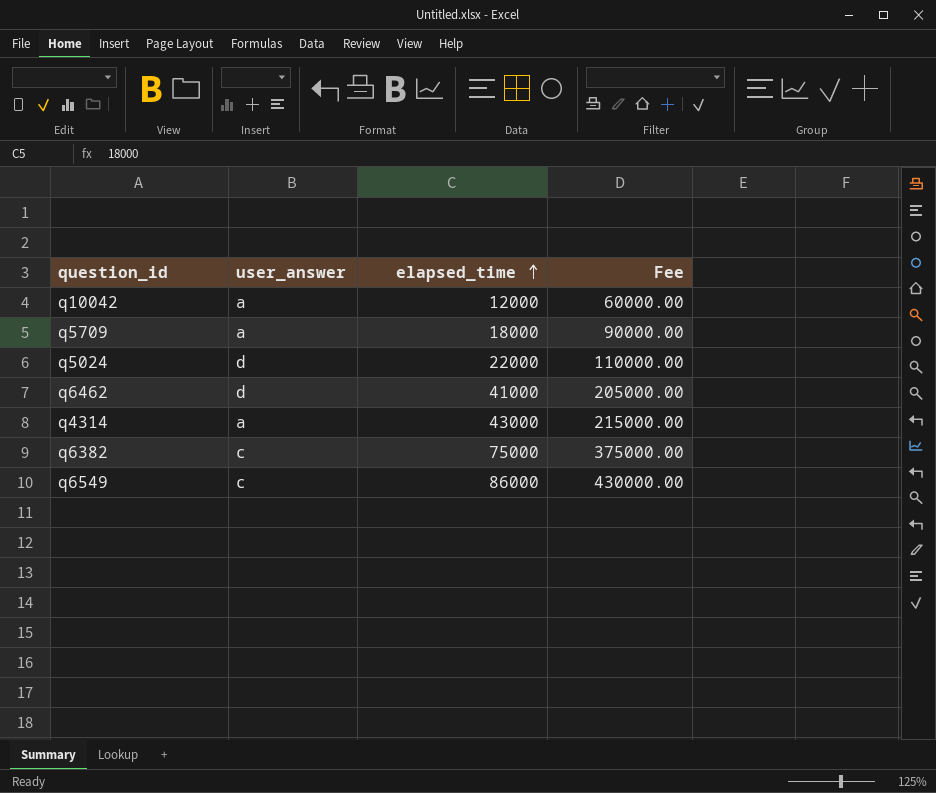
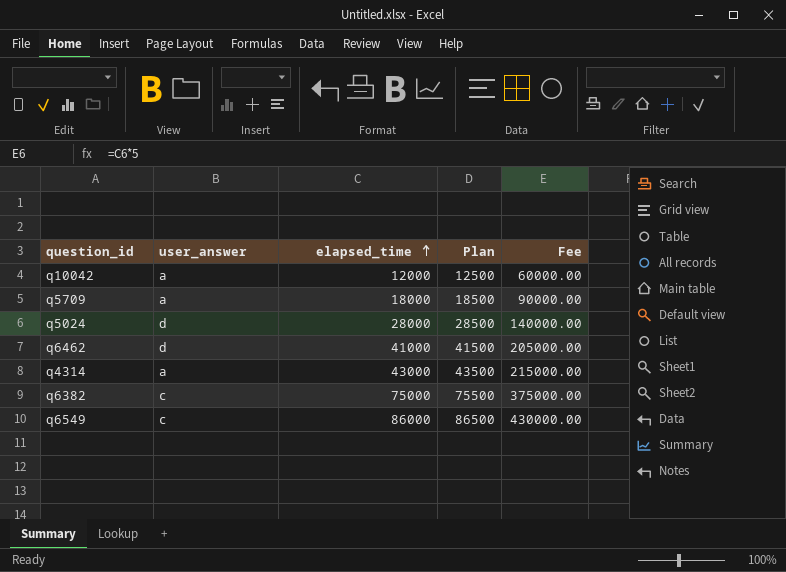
column Plan | formula: none -> [elapsed_time] + 500
q5024 | elapsed_time: 22000 -> 28000
q5024 | Fee: 110000.00 -> 140000.00

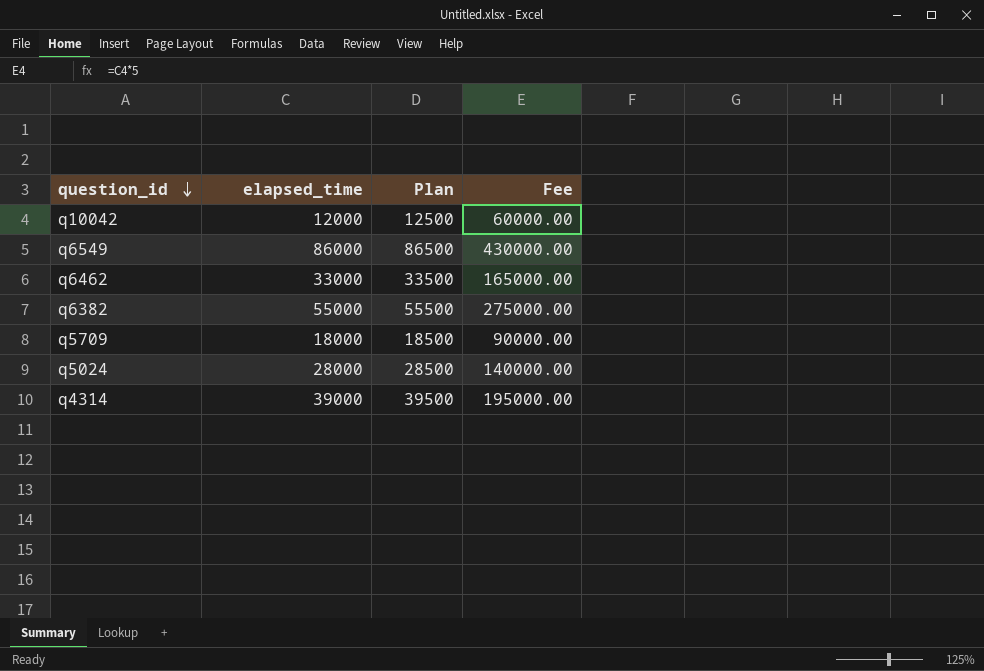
row order: elapsed_time ascending -> question_id descending
column user_answer | position: 2 -> none
q6462 | elapsed_time: 41000 -> 33000
q6462 | Plan: 41500 -> 33500
q6462 | Fee: 205000.00 -> 165000.00
q6382 | elapsed_time: 75000 -> 55000
q6382 | Plan: 75500 -> 55500
q6382 | Fee: 375000.00 -> 275000.00
q4314 | elapsed_time: 43000 -> 39000
q4314 | Plan: 43500 -> 39500
q4314 | Fee: 215000.00 -> 195000.00

